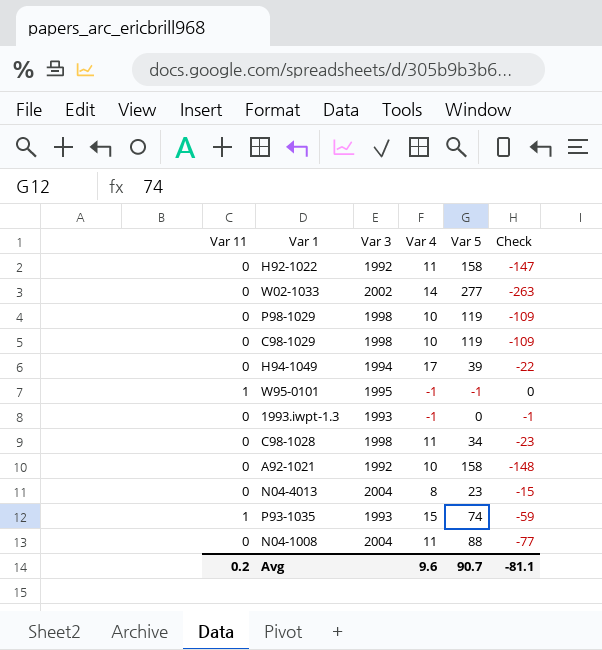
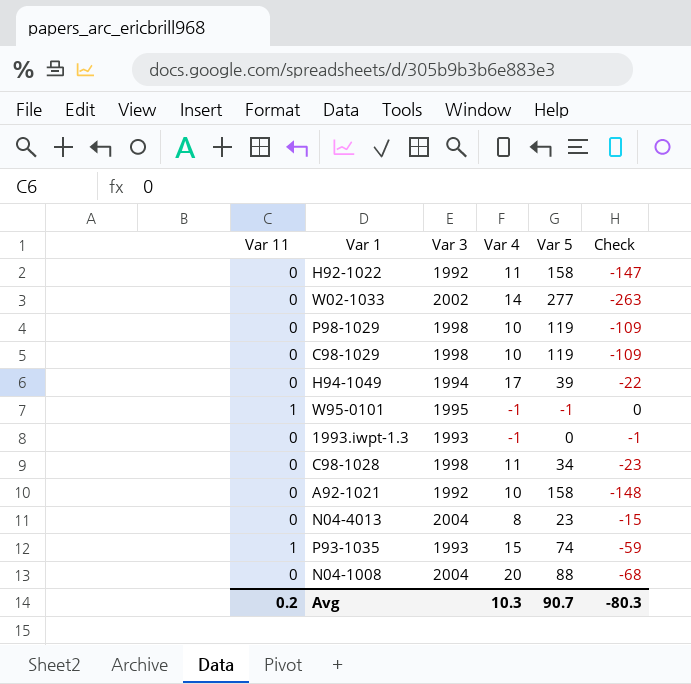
N04-1008 | Var 4: 11 -> 20
N04-1008 | Check: -77 -> -68
Avg | Var 4: 9.6 -> 10.3
Avg | Check: -81.1 -> -80.3

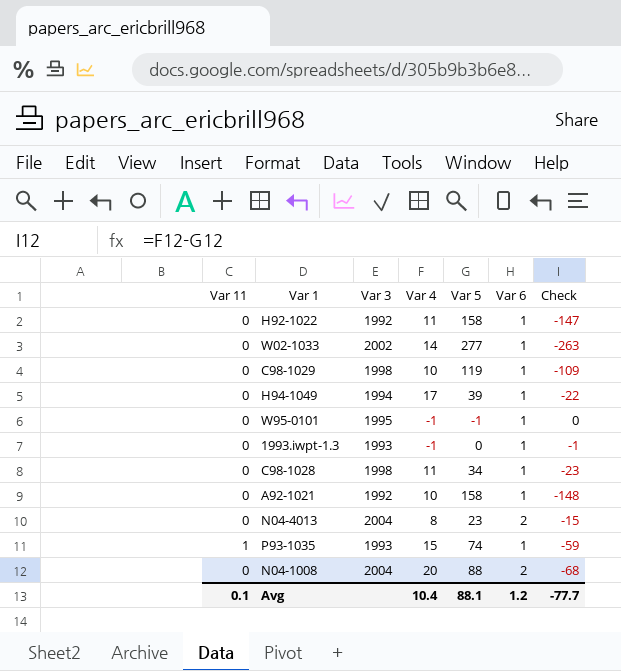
column Var 6 | position: none -> 6
row P98-1029: 0 | 1998 | 10 | 119 | -109 -> none
W95-0101 | Var 11: 1 -> 0
Avg | Var 11: 0.2 -> 0.1
Avg | Var 4: 10.3 -> 10.4
Avg | Var 5: 90.7 -> 88.1
Avg | Check: -80.3 -> -77.7

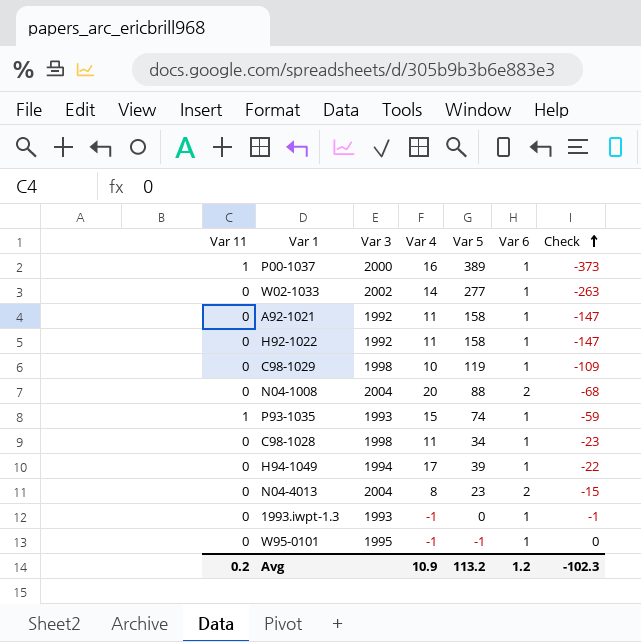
row order: none -> Check ascending
row P00-1037: none -> 1 | 2000 | 16 | 389 | 1 | -373
A92-1021 | Var 4: 10 -> 11
A92-1021 | Check: -148 -> -147
Avg | Var 11: 0.1 -> 0.2
Avg | Var 4: 10.4 -> 10.9
Avg | Var 5: 88.1 -> 113.2
Avg | Check: -77.7 -> -102.3

